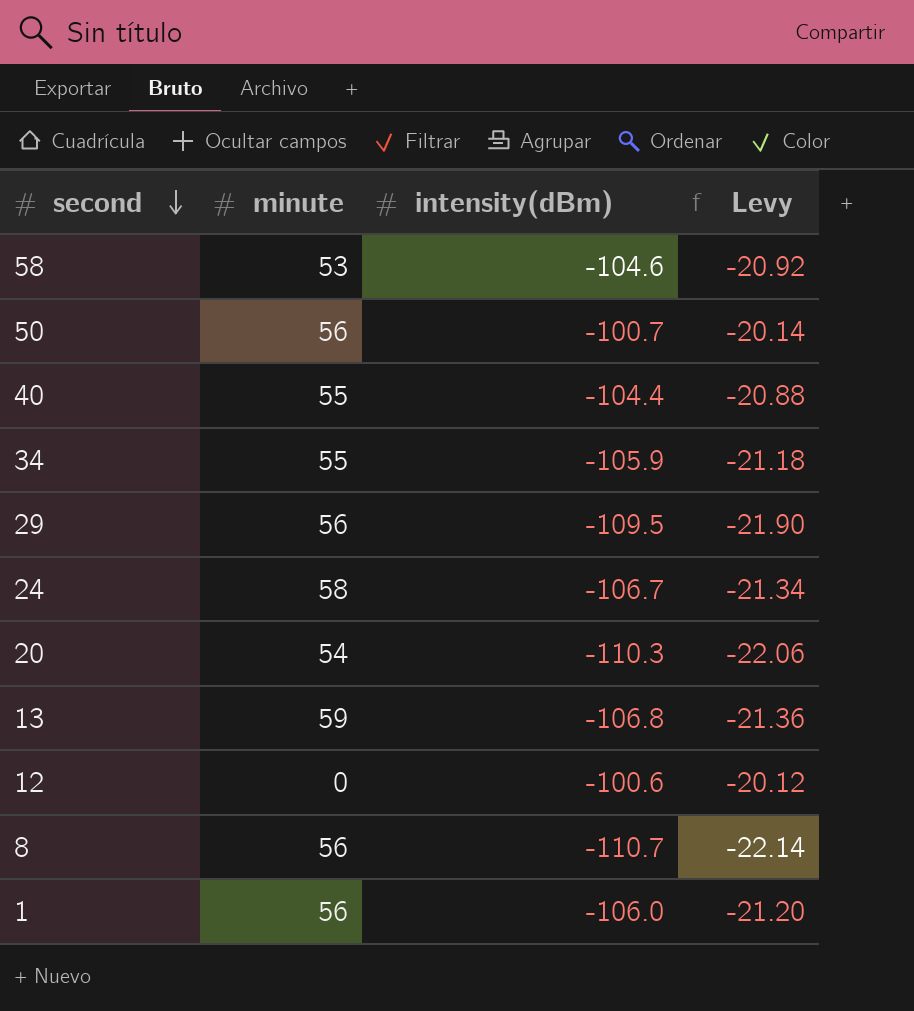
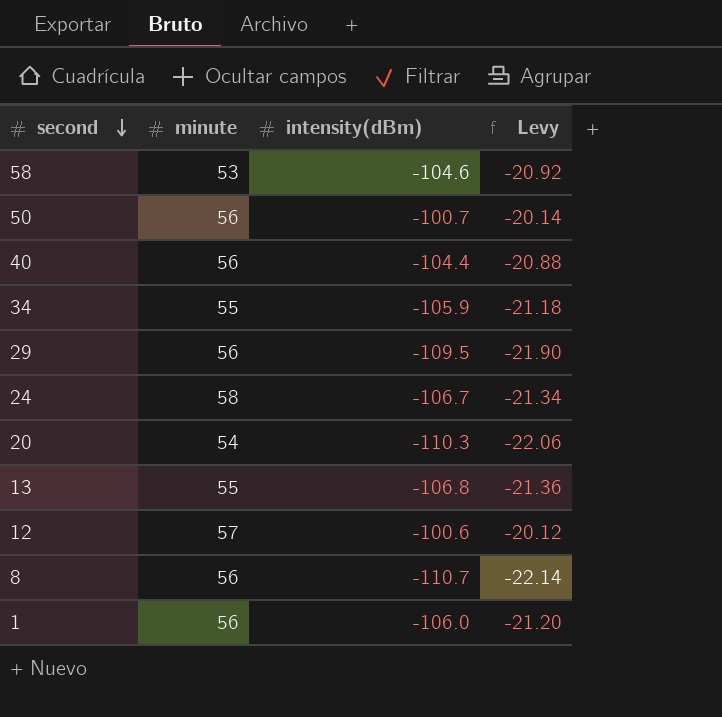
40 | minute: 55 -> 56
13 | minute: 59 -> 55
12 | minute: 0 -> 57

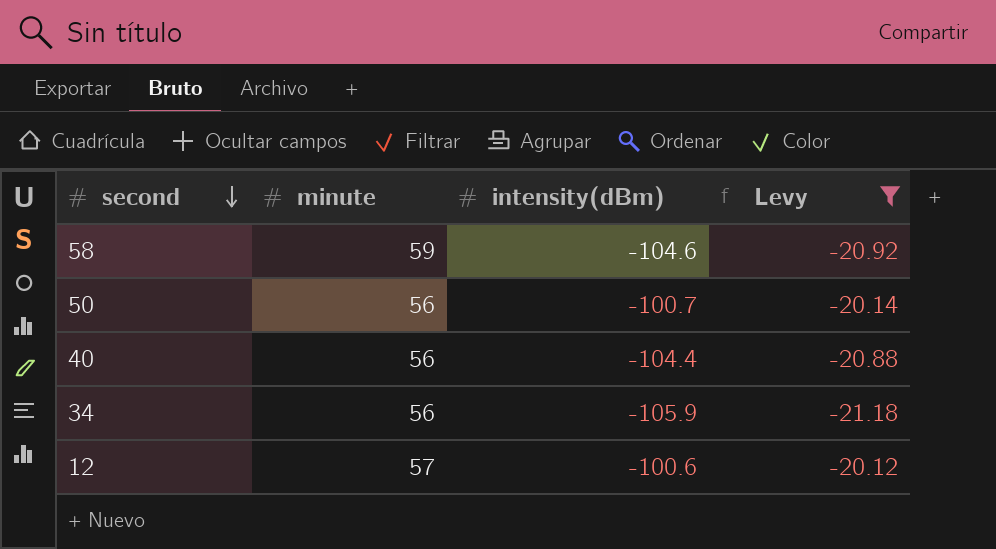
filter: none -> Levy >= -21.18
58 | minute: 53 -> 59
34 | minute: 55 -> 56

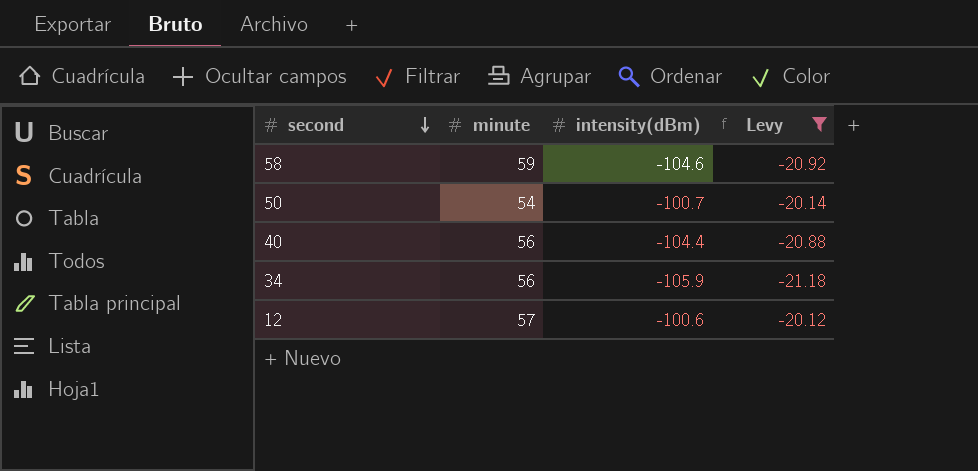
50 | minute: 56 -> 54

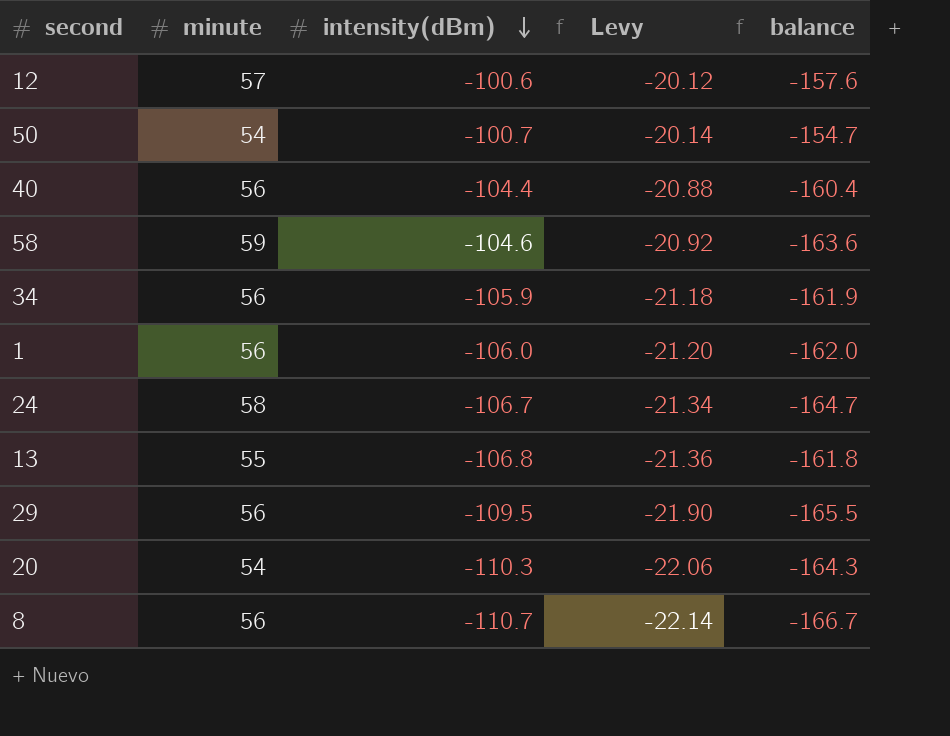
filter: Levy >= -21.18 -> none
row order: second descending -> intensity(dBm) descending
column balance | formula: none -> [intensity(dBm)] - [minute]

